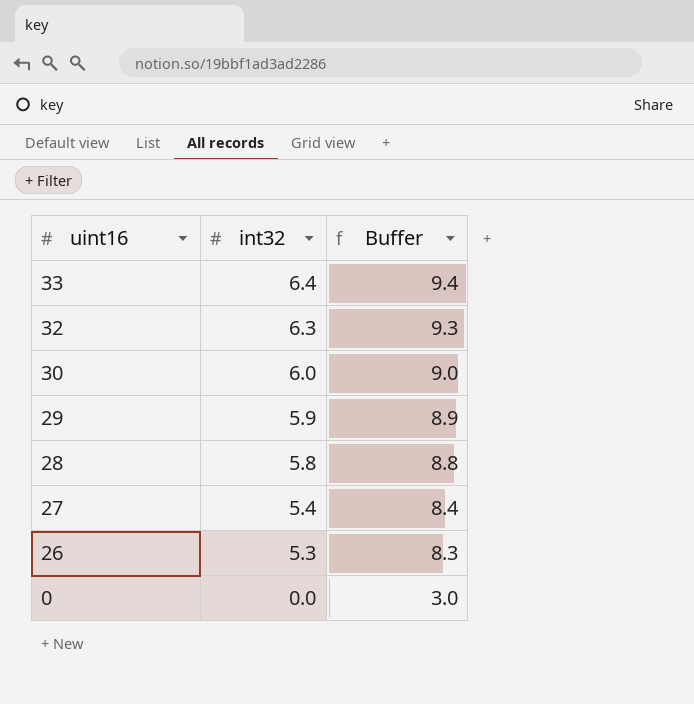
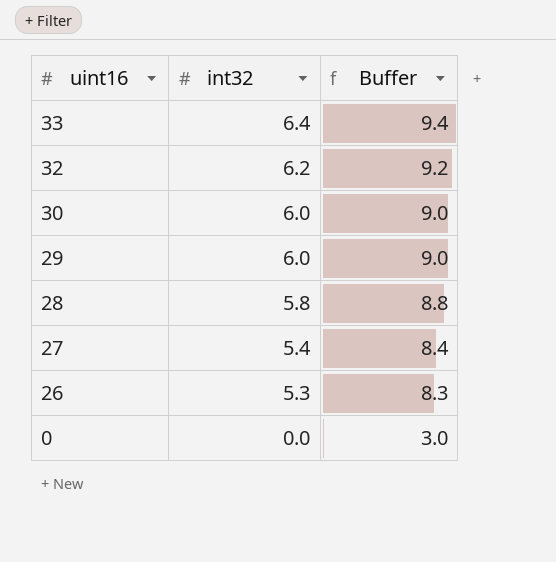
32 | int32: 6.3 -> 6.2
32 | Buffer: 9.3 -> 9.2
29 | int32: 5.9 -> 6.0
29 | Buffer: 8.9 -> 9.0

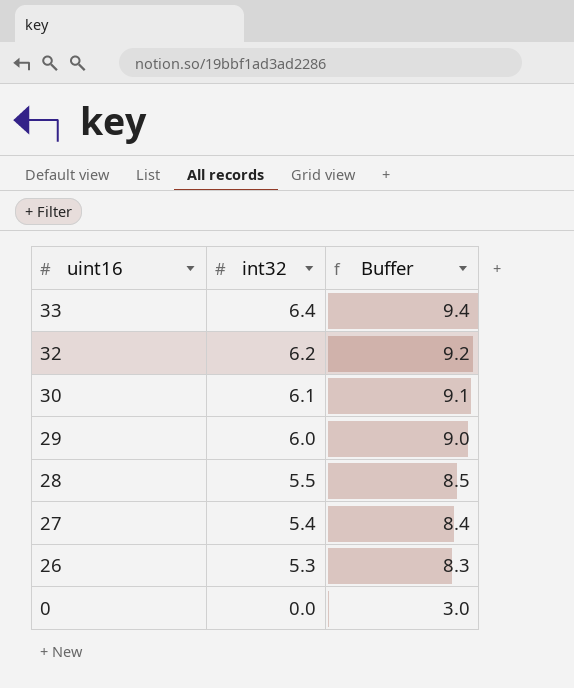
30 | int32: 6.0 -> 6.1
30 | Buffer: 9.0 -> 9.1
28 | int32: 5.8 -> 5.5
28 | Buffer: 8.8 -> 8.5

